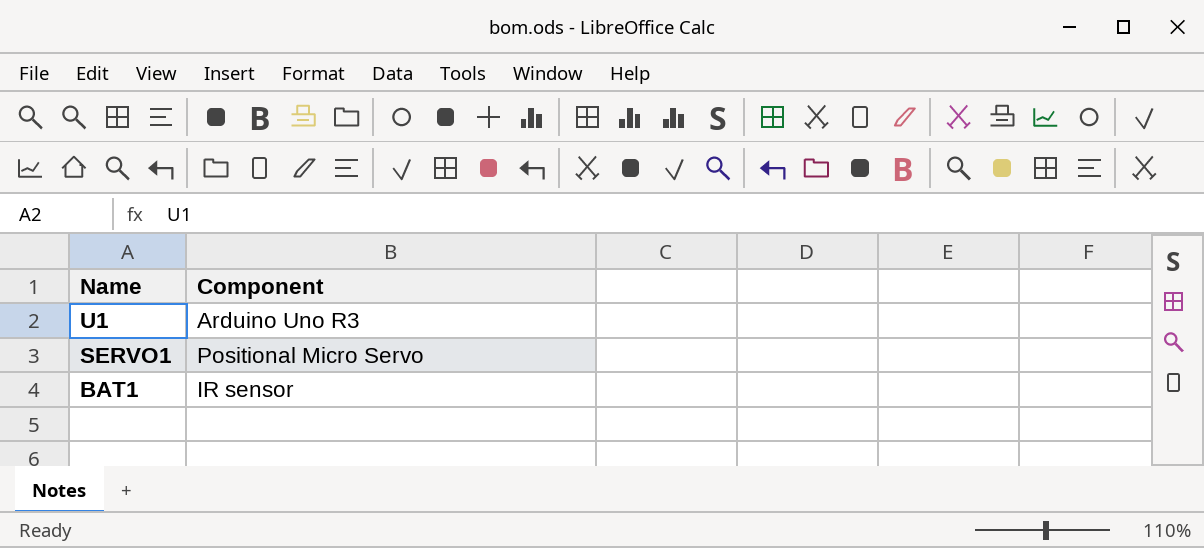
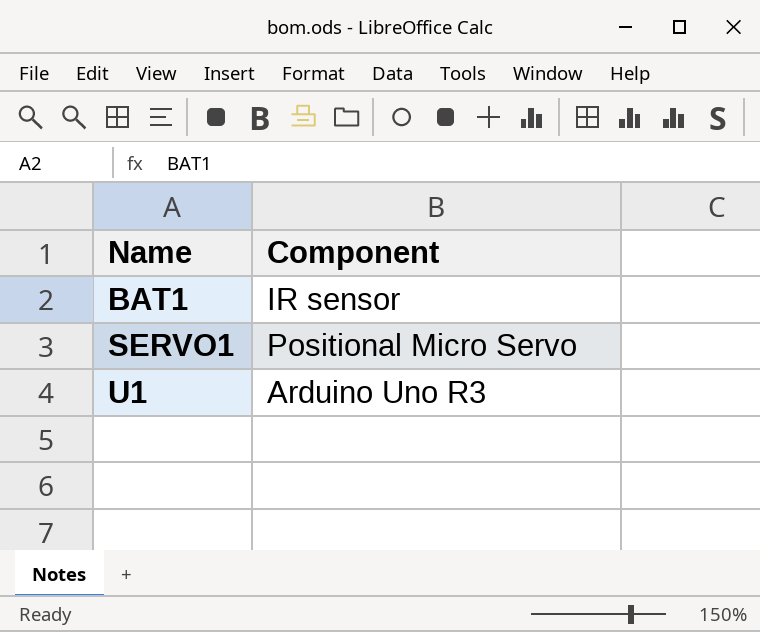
row order: Name descending -> Name ascending

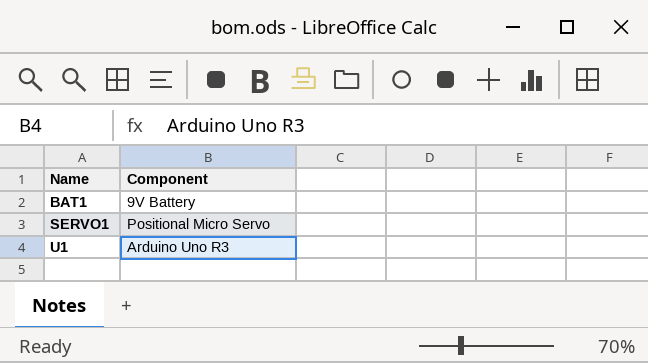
BAT1 | Component: IR sensor -> 9V Battery

